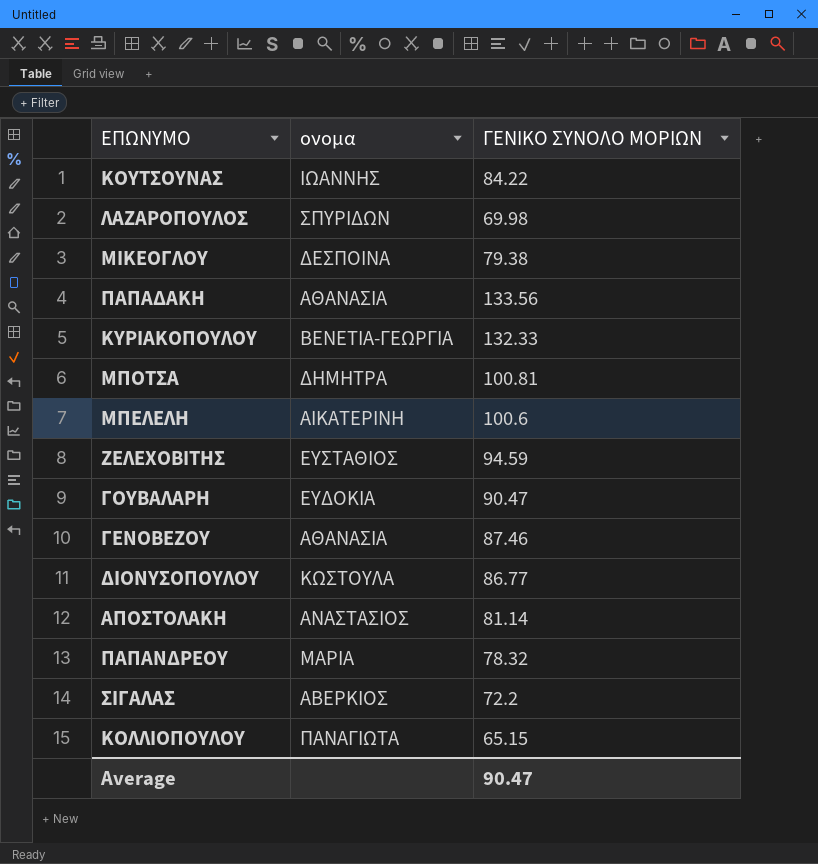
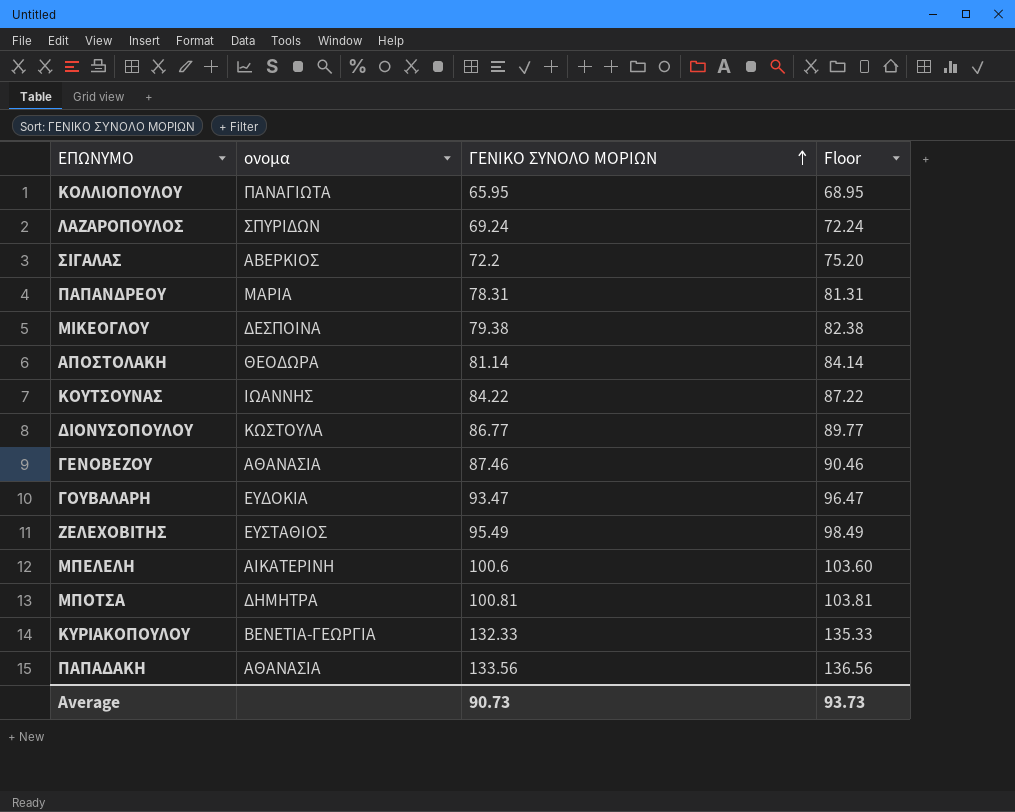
row order: none -> ΓΕΝΙΚΟ ΣΥΝΟΛΟ ΜΟΡΙΩΝ ascending
column Floor | formula: none -> [ΓΕΝΙΚΟ ΣΥΝΟΛΟ ΜΟΡΙΩΝ] + 3
ΚΟΛΛΙΟΠΟΥΛΟΥ | ΓΕΝΙΚΟ ΣΥΝΟΛΟ ΜΟΡΙΩΝ: 65.15 -> 65.95
ΛΑΖΑΡΟΠΟΥΛΟΣ | ΓΕΝΙΚΟ ΣΥΝΟΛΟ ΜΟΡΙΩΝ: 69.98 -> 69.24
ΠΑΠΑΝΔΡΕΟΥ | ΓΕΝΙΚΟ ΣΥΝΟΛΟ ΜΟΡΙΩΝ: 78.32 -> 78.31
ΑΠΟΣΤΟΛΑΚΗ | ονομα: ΑΝΑΣΤΑΣΙΟΣ -> ΘΕΟΔΩΡΑ
ΓΟΥΒΑΛΑΡΗ | ΓΕΝΙΚΟ ΣΥΝΟΛΟ ΜΟΡΙΩΝ: 90.47 -> 93.47
ΖΕΛΕΧΟΒΙΤΗΣ | ΓΕΝΙΚΟ ΣΥΝΟΛΟ ΜΟΡΙΩΝ: 94.59 -> 95.49
Average | ΓΕΝΙΚΟ ΣΥΝΟΛΟ ΜΟΡΙΩΝ: 90.47 -> 90.73

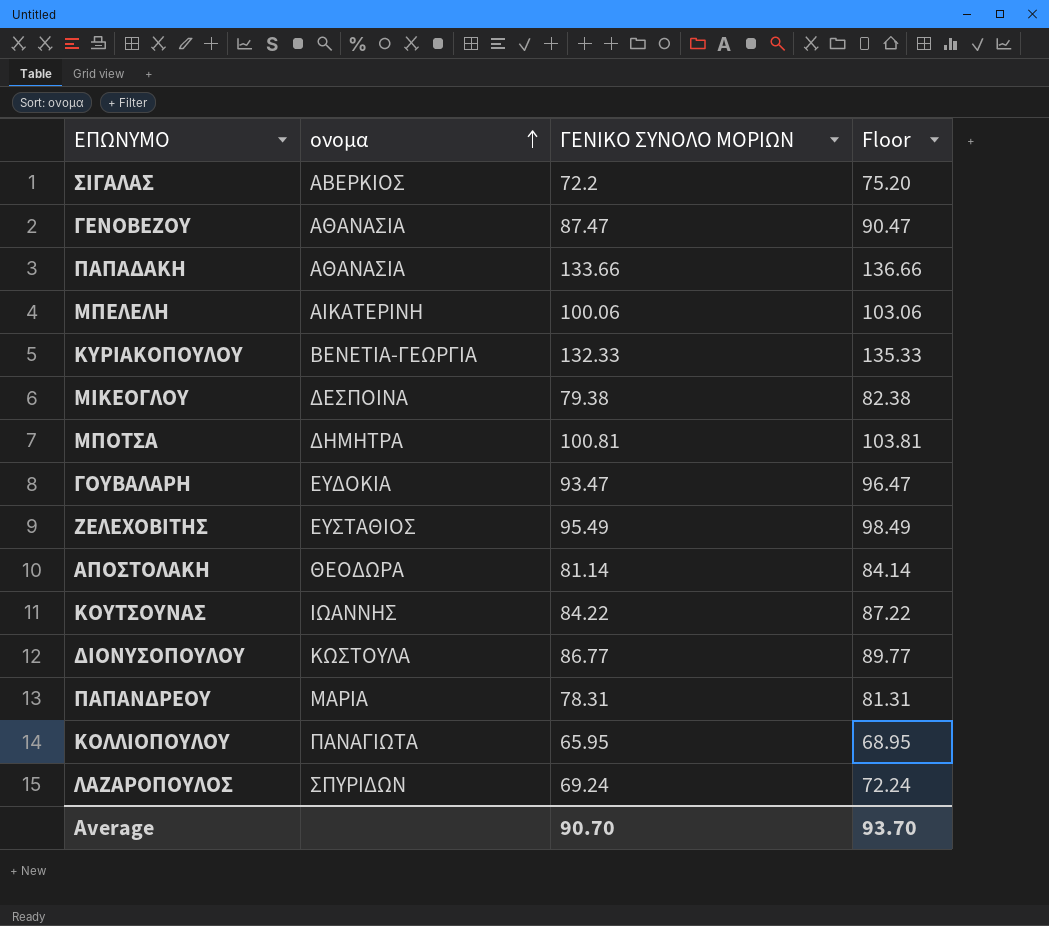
row order: ΓΕΝΙΚΟ ΣΥΝΟΛΟ ΜΟΡΙΩΝ ascending -> ονομα ascending
ΓΕΝΟΒΕΖΟΥ | ΓΕΝΙΚΟ ΣΥΝΟΛΟ ΜΟΡΙΩΝ: 87.46 -> 87.47
ΓΕΝΟΒΕΖΟΥ | Floor: 90.46 -> 90.47
ΠΑΠΑΔΑΚΗ | ΓΕΝΙΚΟ ΣΥΝΟΛΟ ΜΟΡΙΩΝ: 133.56 -> 133.66
ΠΑΠΑΔΑΚΗ | Floor: 136.56 -> 136.66
ΜΠΕΛΕΛΗ | ΓΕΝΙΚΟ ΣΥΝΟΛΟ ΜΟΡΙΩΝ: 100.6 -> 100.06
ΜΠΕΛΕΛΗ | Floor: 103.60 -> 103.06
Average | ΓΕΝΙΚΟ ΣΥΝΟΛΟ ΜΟΡΙΩΝ: 90.73 -> 90.70
Average | Floor: 93.73 -> 93.70

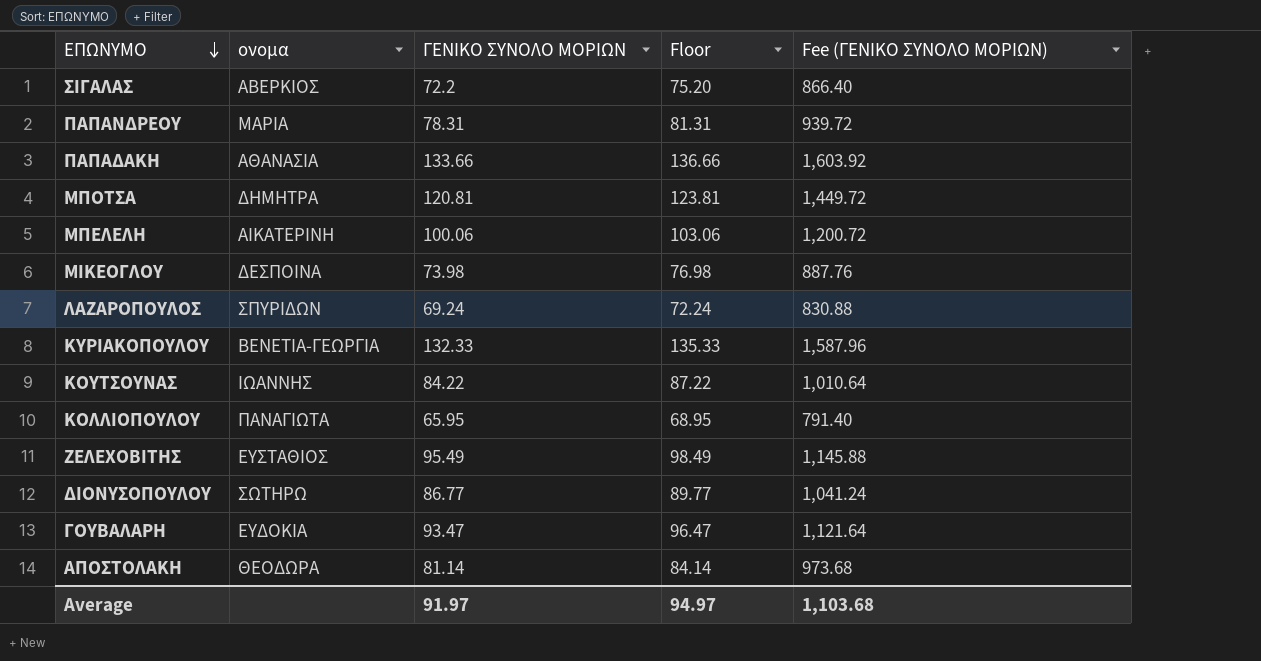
row order: ονομα ascending -> ΕΠΩΝΥΜΟ descending
column Fee (ΓΕΝΙΚΟ ΣΥΝΟΛΟ ΜΟΡΙΩΝ) | formula: none -> [ΓΕΝΙΚΟ ΣΥΝΟΛΟ ΜΟΡΙΩΝ] * 12
row ΓΕΝΟΒΕΖΟΥ: ΑΘΑΝΑΣΙΑ | 87.47 | 90.47 -> none
ΜΠΟΤΣΑ | ΓΕΝΙΚΟ ΣΥΝΟΛΟ ΜΟΡΙΩΝ: 100.81 -> 120.81
ΜΠΟΤΣΑ | Floor: 103.81 -> 123.81
ΜΙΚΕΟΓΛΟΥ | ΓΕΝΙΚΟ ΣΥΝΟΛΟ ΜΟΡΙΩΝ: 79.38 -> 73.98
ΜΙΚΕΟΓΛΟΥ | Floor: 82.38 -> 76.98
ΔΙΟΝΥΣΟΠΟΥΛΟΥ | ονομα: ΚΩΣΤΟΥΛΑ -> ΣΩΤΗΡΩ
Average | ΓΕΝΙΚΟ ΣΥΝΟΛΟ ΜΟΡΙΩΝ: 90.70 -> 91.97
Average | Floor: 93.70 -> 94.97

